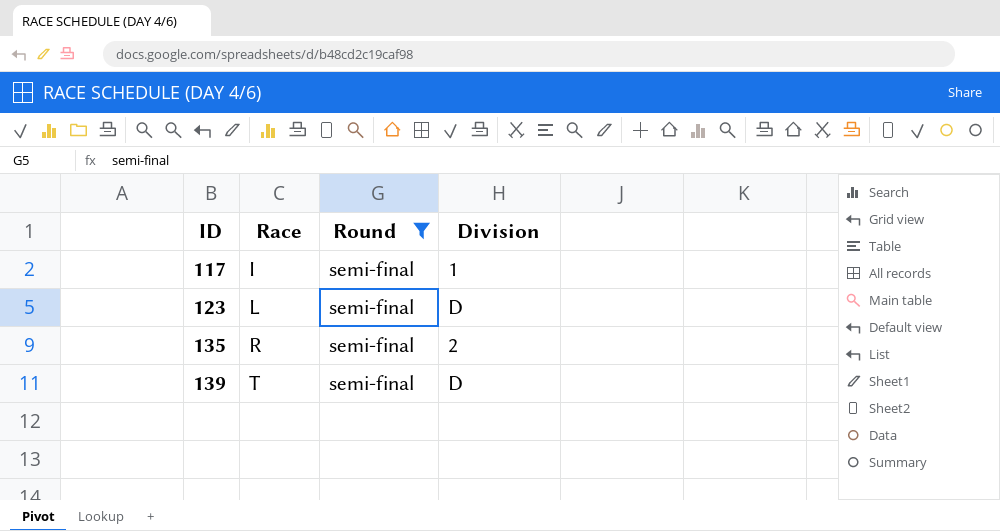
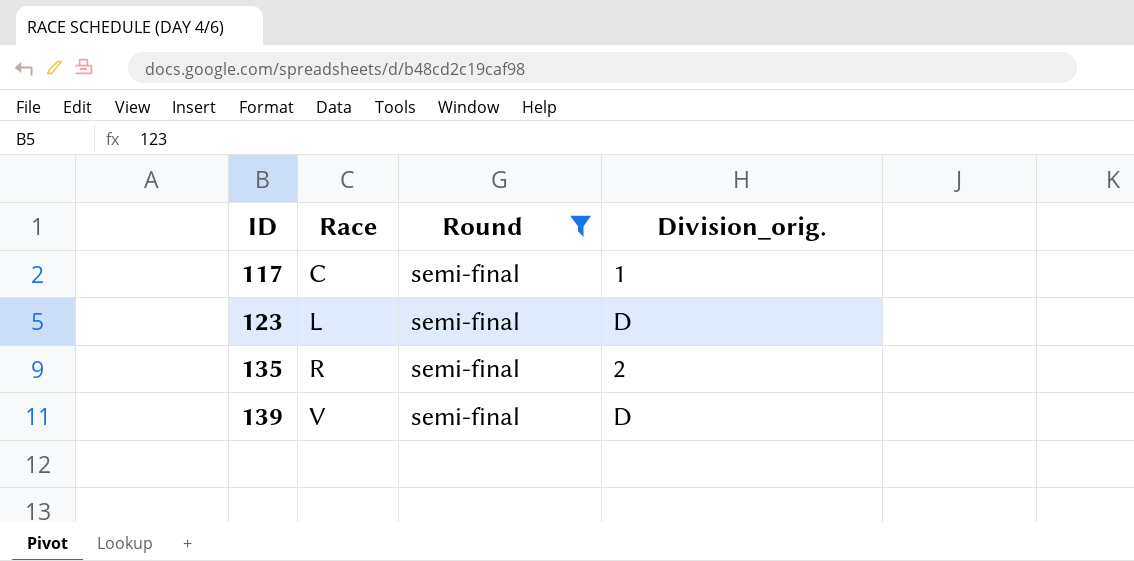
column name: Division -> Division_orig.
117 | Race: I -> C
139 | Race: T -> V

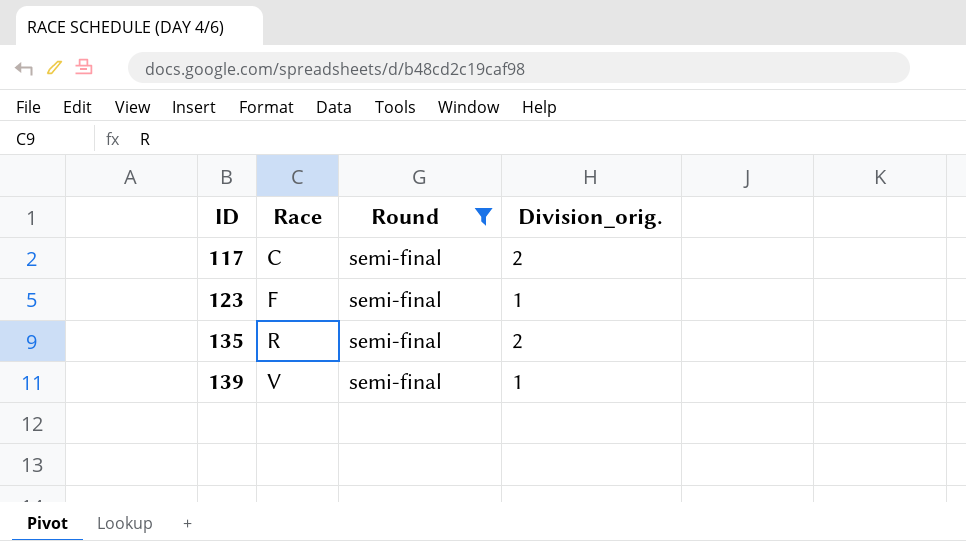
117 | Division_orig.: 1 -> 2
123 | Race: L -> F
123 | Division_orig.: D -> 1
139 | Division_orig.: D -> 1

